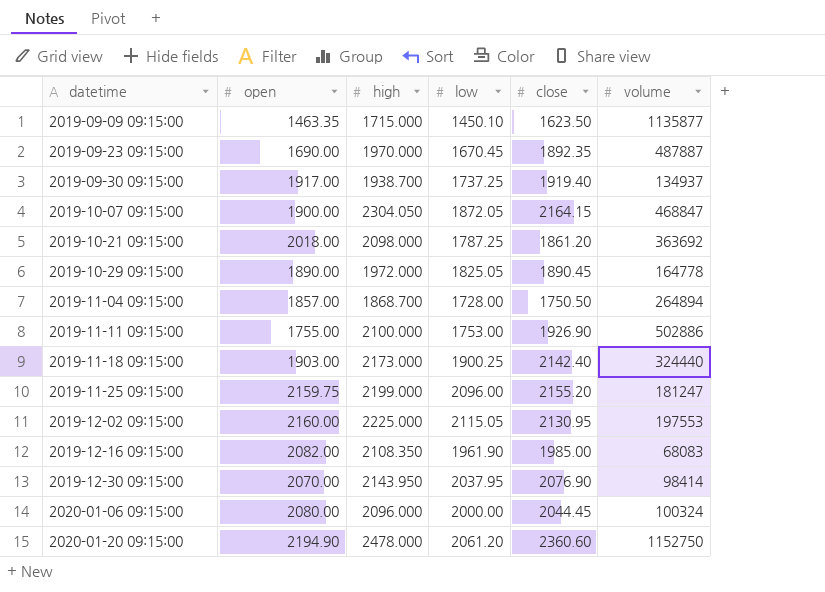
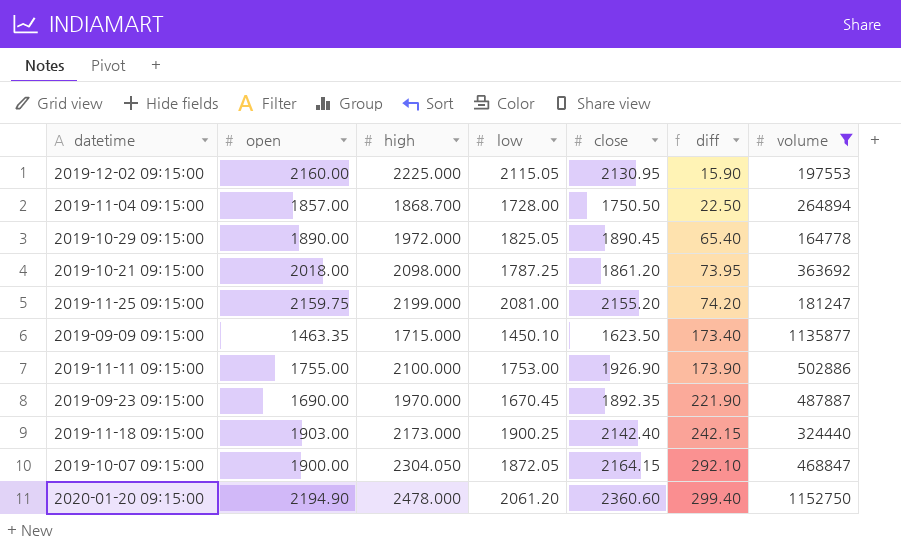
filter: none -> volume >= 164778
row order: datetime ascending -> diff ascending
column diff | formula: none -> [close] - [low]
2019-11-25 09:15:00 | low: 2096.00 -> 2081.00

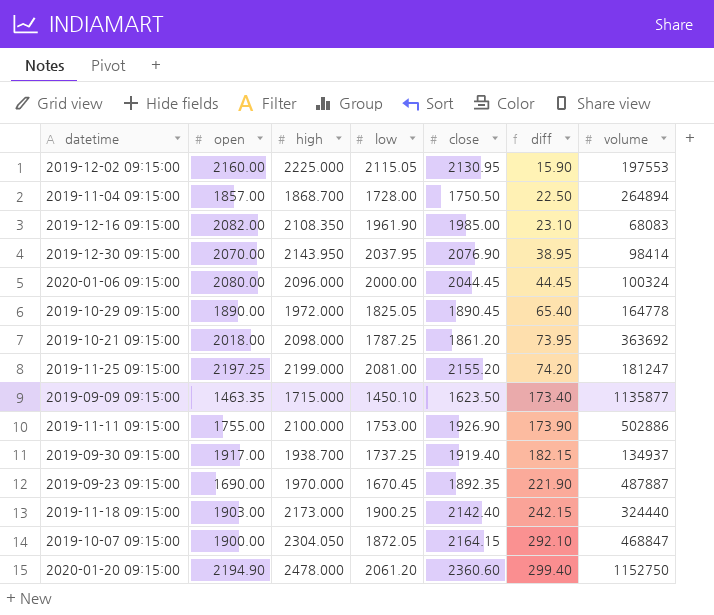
filter: volume >= 164778 -> none
2019-11-25 09:15:00 | open: 2159.75 -> 2197.25

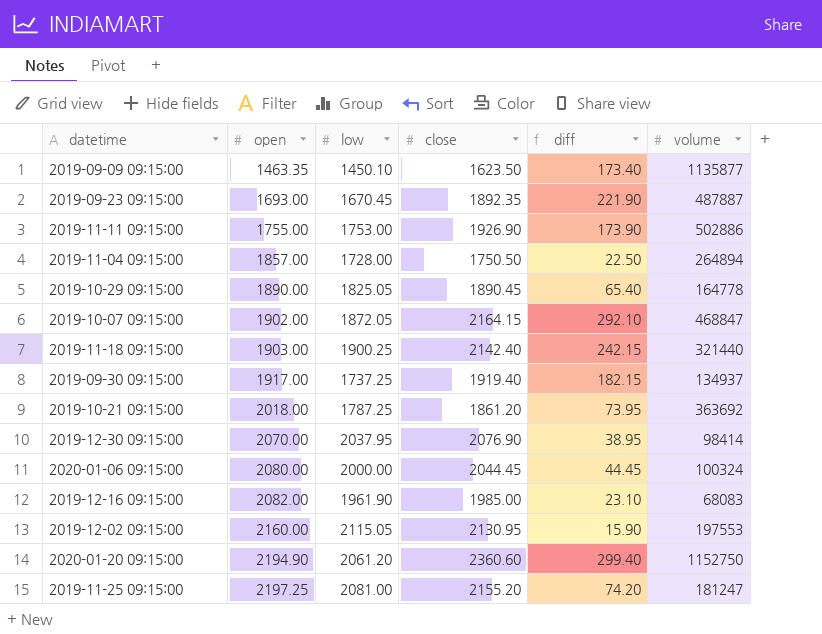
row order: diff ascending -> open ascending
column high | position: 3 -> none
2019-09-23 09:15:00 | open: 1690.00 -> 1693.00
2019-10-07 09:15:00 | open: 1900.00 -> 1902.00
2019-11-18 09:15:00 | volume: 324440 -> 321440

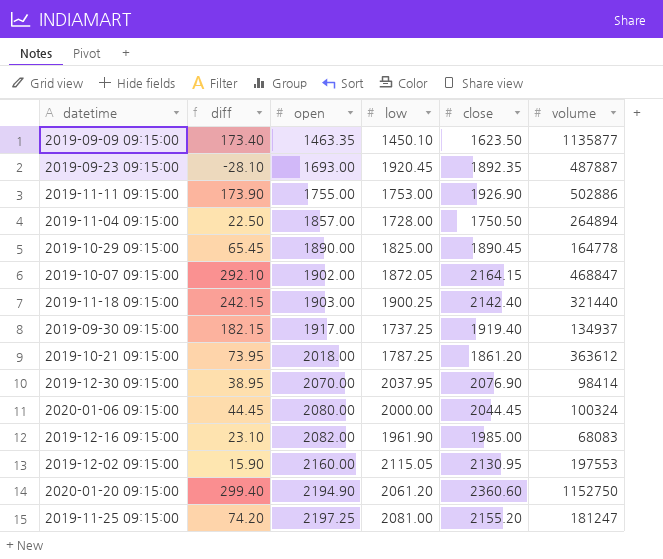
column diff | position: 5 -> 2
2019-09-23 09:15:00 | diff: 221.90 -> -28.10
2019-09-23 09:15:00 | low: 1670.45 -> 1920.45
2019-10-29 09:15:00 | diff: 65.40 -> 65.45
2019-10-29 09:15:00 | low: 1825.05 -> 1825.00
2019-10-21 09:15:00 | volume: 363692 -> 363612

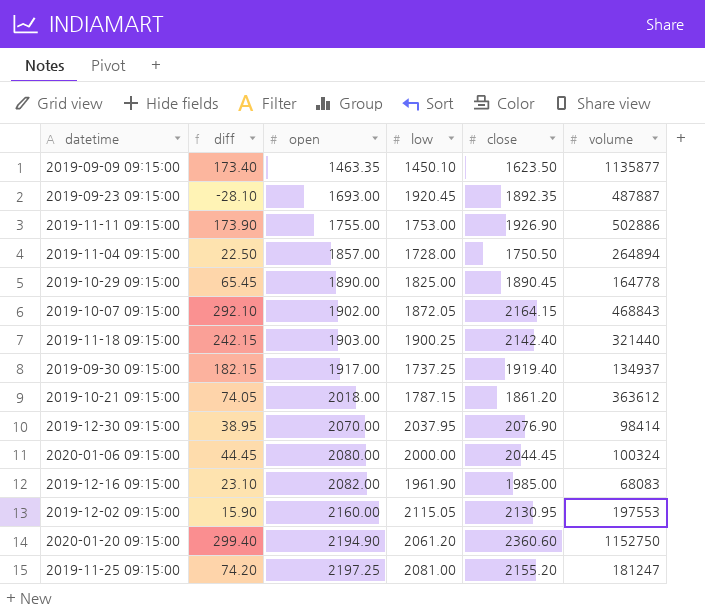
2019-10-07 09:15:00 | volume: 468847 -> 468843
2019-10-21 09:15:00 | diff: 73.95 -> 74.05
2019-10-21 09:15:00 | low: 1787.25 -> 1787.15

